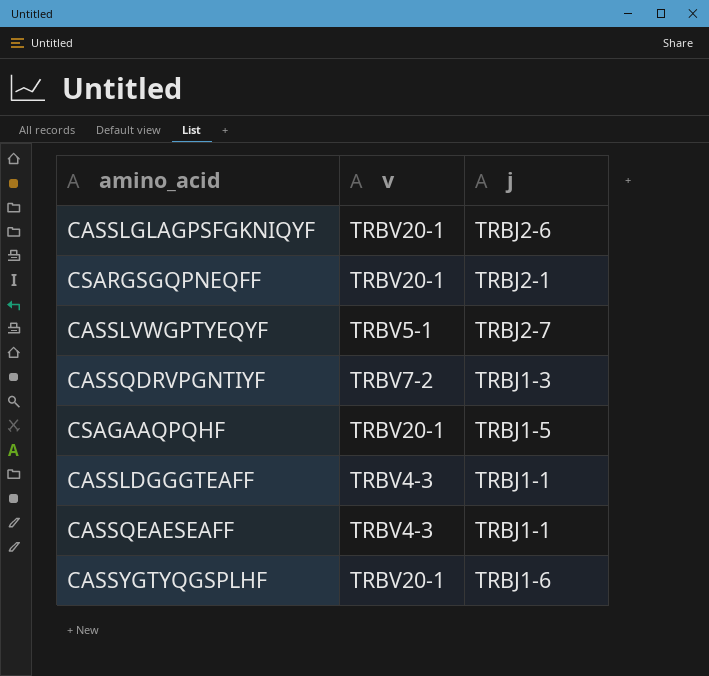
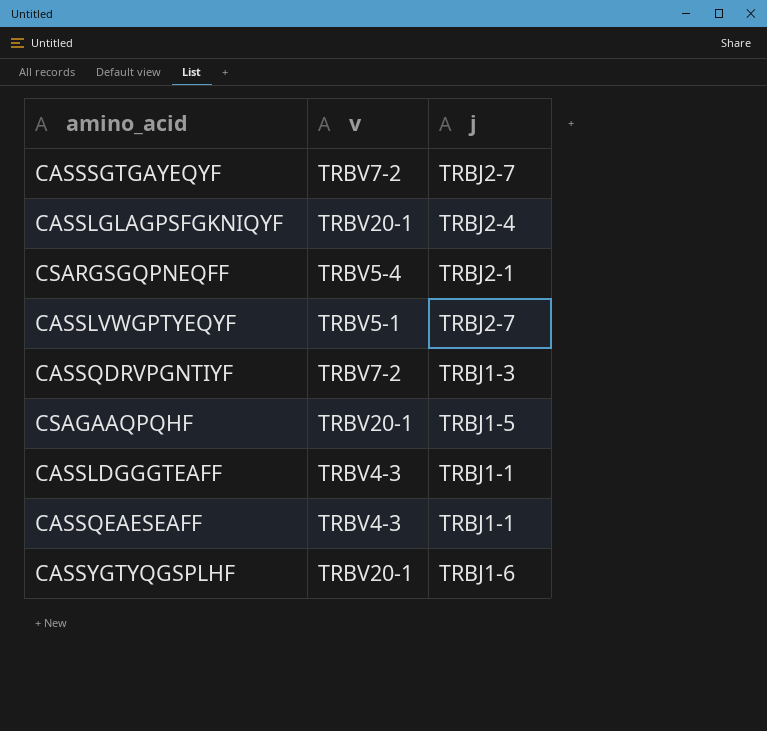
row CASSSGTGAYEQYF: none -> TRBV7-2 | TRBJ2-7
CASSLGLAGPSFGKNIQYF | j: TRBJ2-6 -> TRBJ2-4
CSARGSGQPNEQFF | v: TRBV20-1 -> TRBV5-4

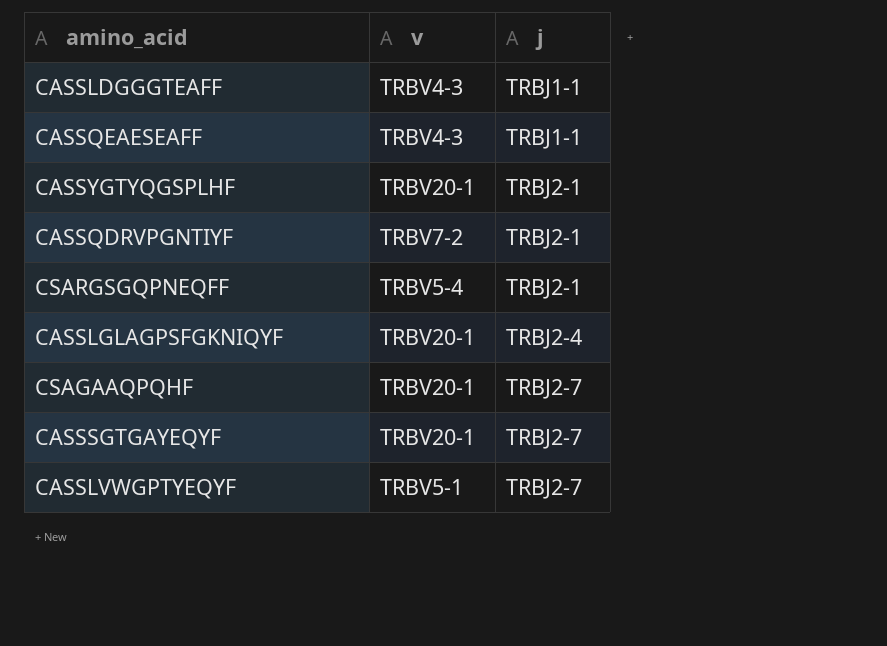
row order: none -> j ascending
CASSYGTYQGSPLHF | j: TRBJ1-6 -> TRBJ2-1
CASSQDRVPGNTIYF | j: TRBJ1-3 -> TRBJ2-1
CSAGAAQPQHF | j: TRBJ1-5 -> TRBJ2-7
CASSSGTGAYEQYF | v: TRBV7-2 -> TRBV20-1

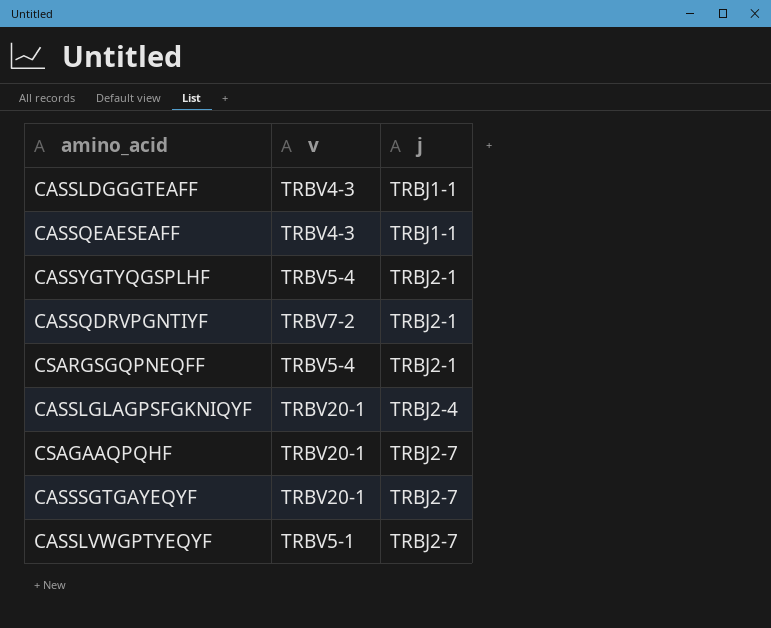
CASSYGTYQGSPLHF | v: TRBV20-1 -> TRBV5-4

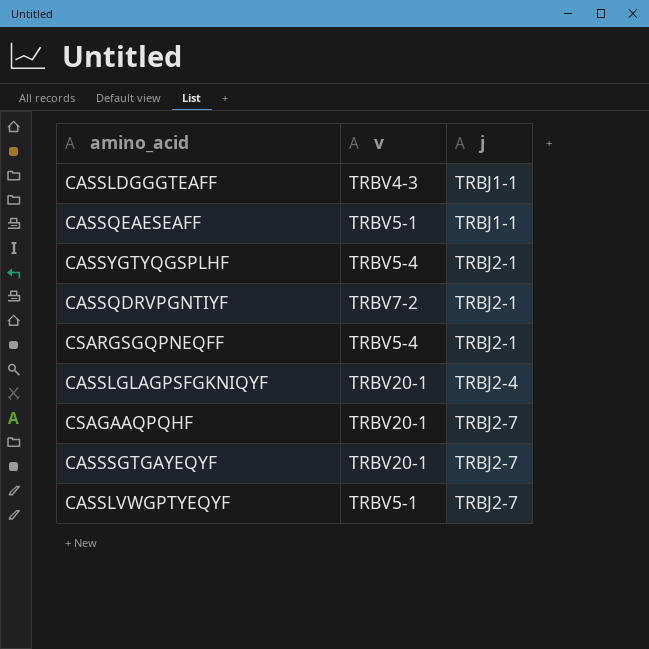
CASSQEAESEAFF | v: TRBV4-3 -> TRBV5-1

